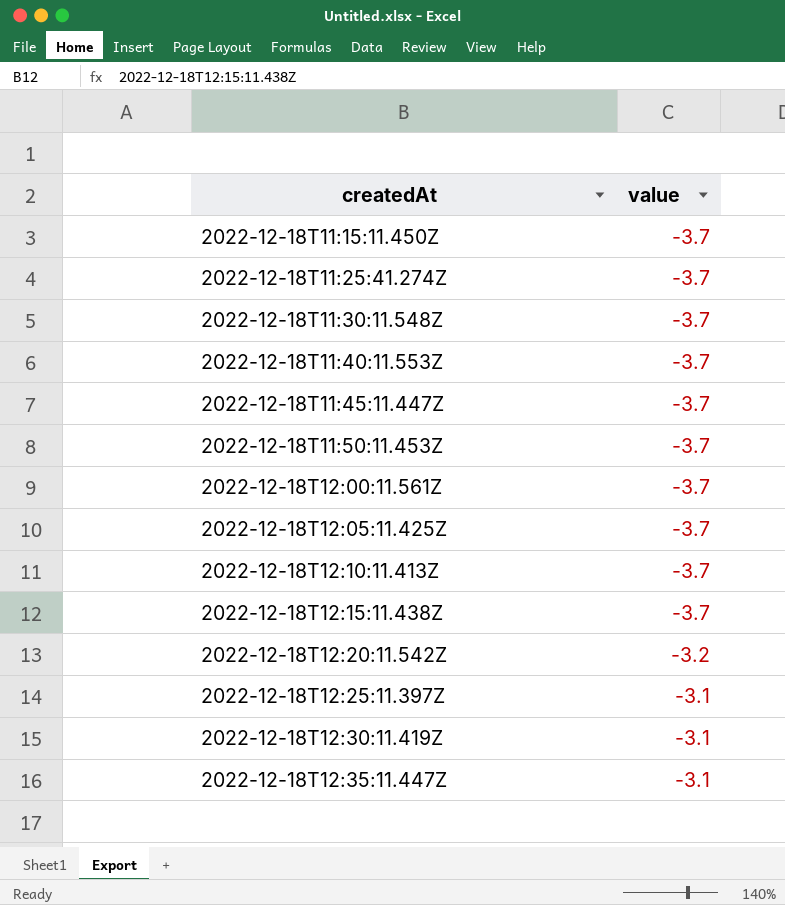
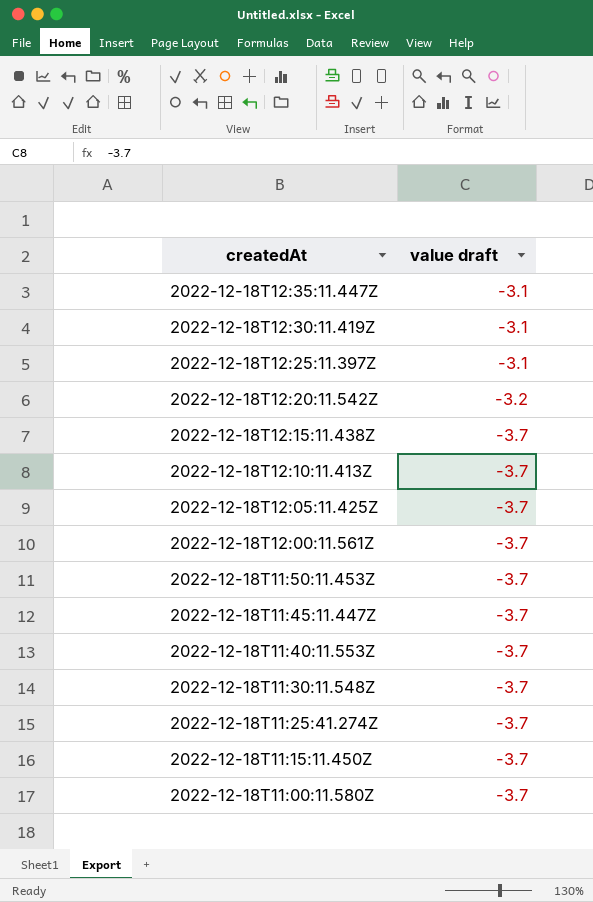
row order: createdAt ascending -> createdAt descending
column name: value -> value draft
row 2022-12-18T11:00:11.580Z: none -> -3.7

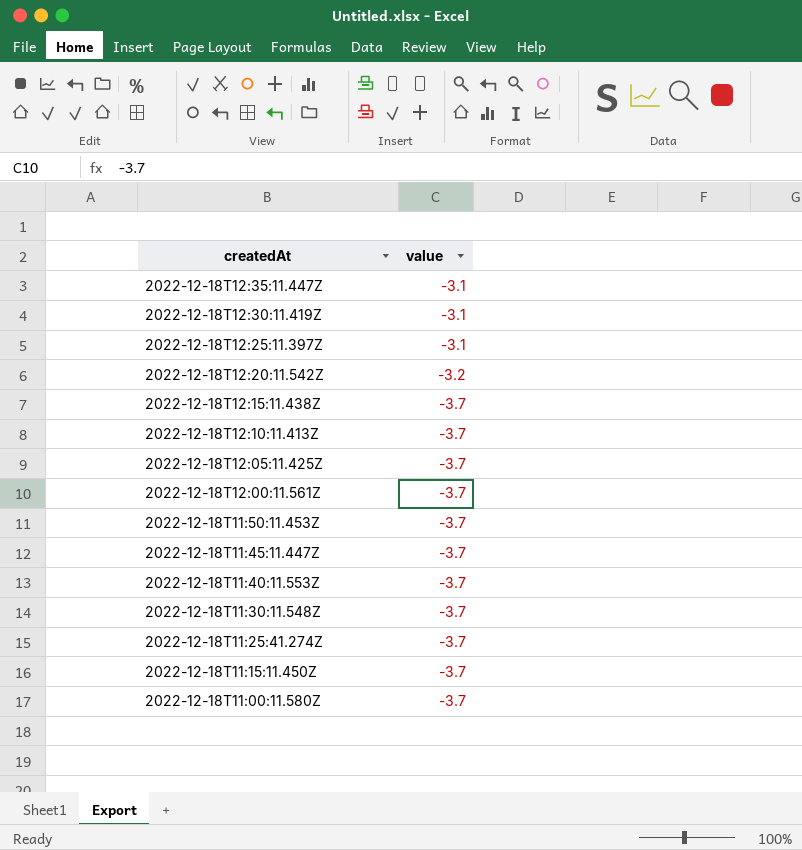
column name: value draft -> value

